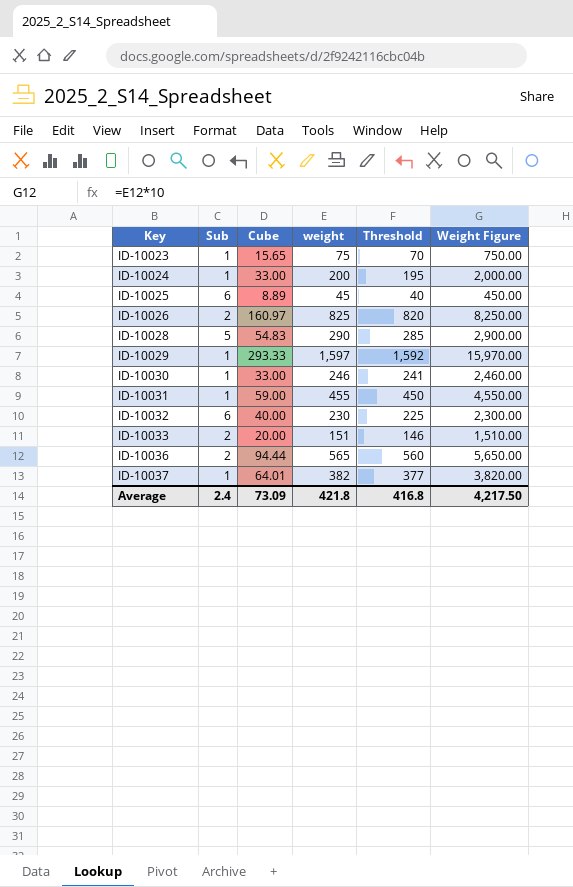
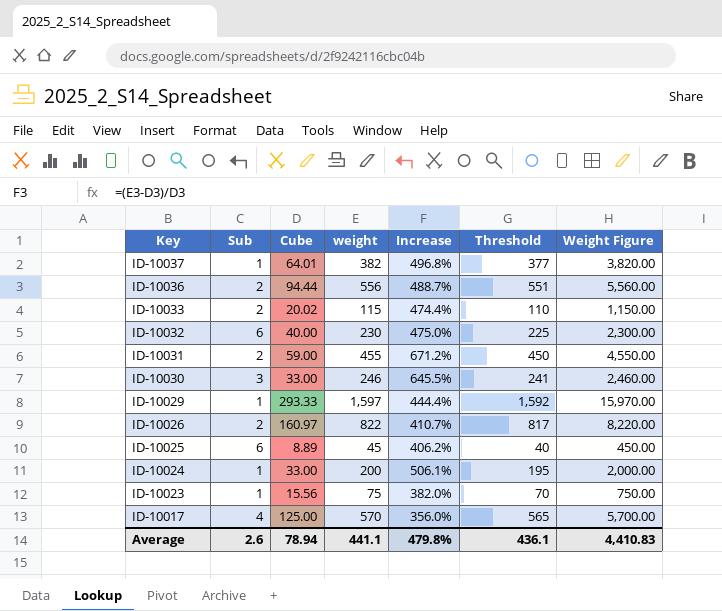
row order: Key ascending -> Key descending
column Increase | formula: none -> ([weight] - [Cube]) / [Cube]
row ID-10028: 5 | 54.83 | 290 | 285 | 2,900.00 -> none
ID-10036 | weight: 565 -> 556
ID-10036 | Threshold: 560 -> 551
ID-10036 | Weight Figure: 5,650.00 -> 5,560.00
ID-10033 | Cube: 20.00 -> 20.02
ID-10033 | weight: 151 -> 115
ID-10033 | Threshold: 146 -> 110
ID-10033 | Weight Figure: 1,510.00 -> 1,150.00
ID-10031 | Sub: 1 -> 2
ID-10030 | Sub: 1 -> 3
ID-10026 | weight: 825 -> 822
ID-10026 | Threshold: 820 -> 817
ID-10026 | Weight Figure: 8,250.00 -> 8,220.00
ID-10023 | Cube: 15.65 -> 15.56
row ID-10017: none -> 4 | 125.00 | 570 | 356.0% | 565 | 5,700.00
Average | Sub: 2.4 -> 2.6
Average | Cube: 73.09 -> 78.94
Average | weight: 421.8 -> 441.1
Average | Threshold: 416.8 -> 436.1
Average | Weight Figure: 4,217.50 -> 4,410.83

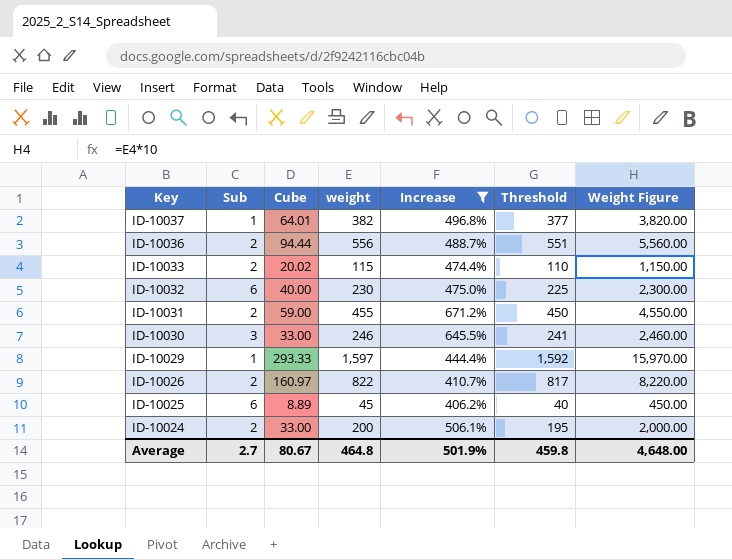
filter: none -> Increase >= 406.2%
ID-10024 | Sub: 1 -> 2
Average | Sub: 2.6 -> 2.7
Average | Cube: 78.94 -> 80.67
Average | weight: 441.1 -> 464.8
Average | Increase: 479.8% -> 501.9%
Average | Threshold: 436.1 -> 459.8
Average | Weight Figure: 4,410.83 -> 4,648.00

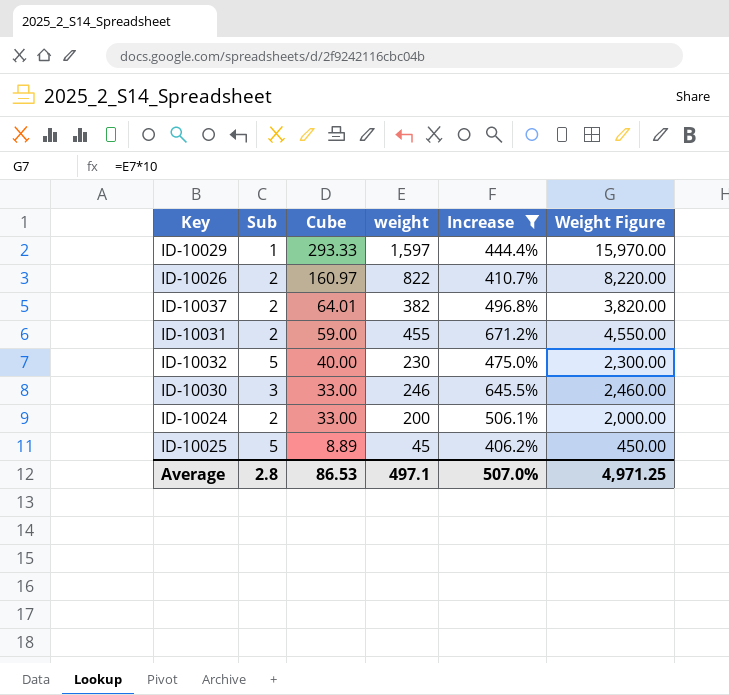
row order: Key descending -> Cube descending
column Threshold | formula: [weight] - 5 -> none
row ID-10036: 2 | 94.44 | 556 | 488.7% | 551 | 5,560.00 -> none
row ID-10033: 2 | 20.02 | 115 | 474.4% | 110 | 1,150.00 -> none
ID-10037 | Sub: 1 -> 2
ID-10032 | Sub: 6 -> 5
ID-10025 | Sub: 6 -> 5
Average | Sub: 2.7 -> 2.8
Average | Cube: 80.67 -> 86.53
Average | weight: 464.8 -> 497.1
Average | Increase: 501.9% -> 507.0%
Average | Weight Figure: 4,648.00 -> 4,971.25

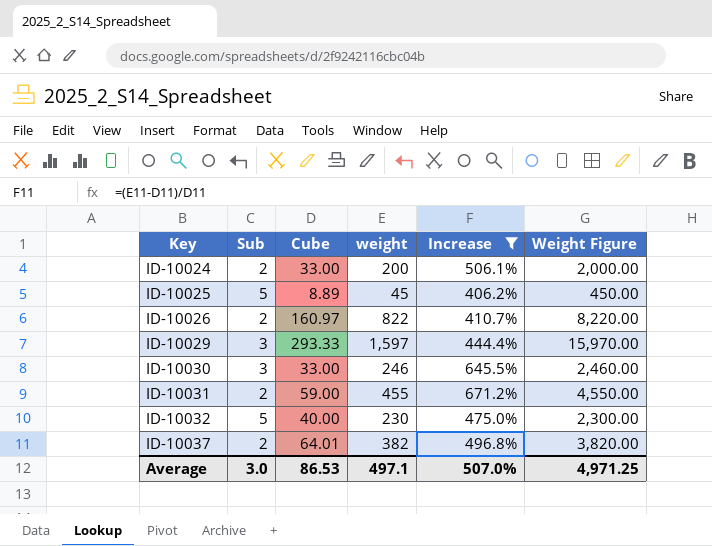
row order: Cube descending -> Key ascending
ID-10029 | Sub: 1 -> 3
Average | Sub: 2.8 -> 3.0

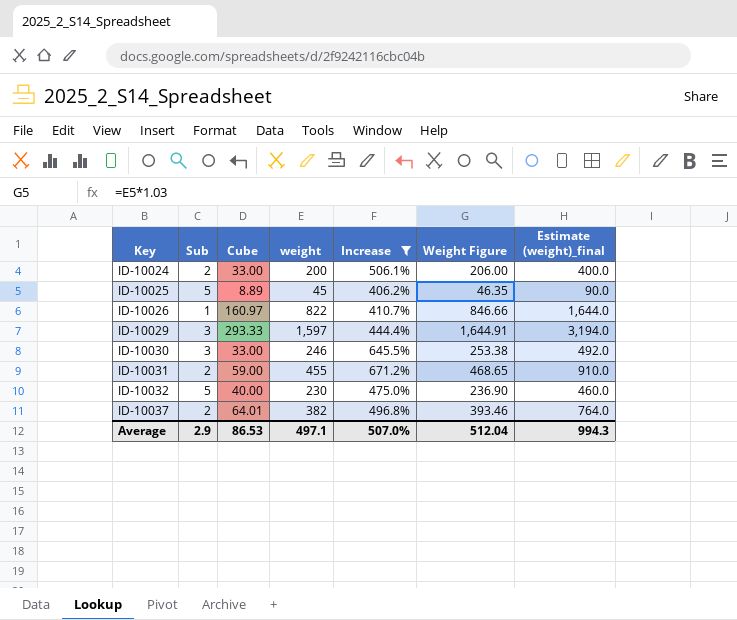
column Weight Figure | formula: [weight] * 10 -> [weight] * 1.03
column Estimate (weight)_final | formula: none -> [weight] * 2
ID-10026 | Sub: 2 -> 1
Average | Sub: 3.0 -> 2.9
Average | Weight Figure: 4,971.25 -> 512.04

